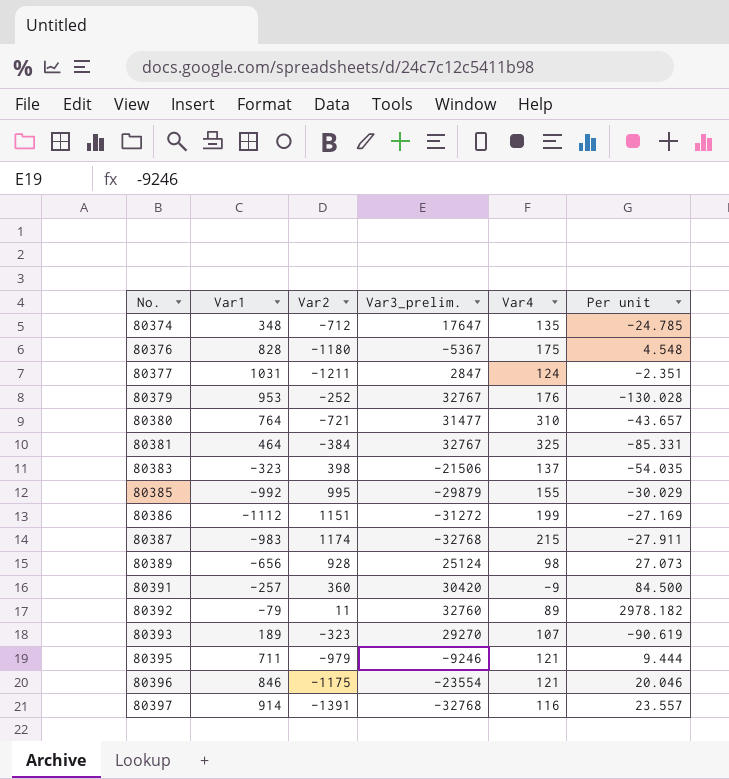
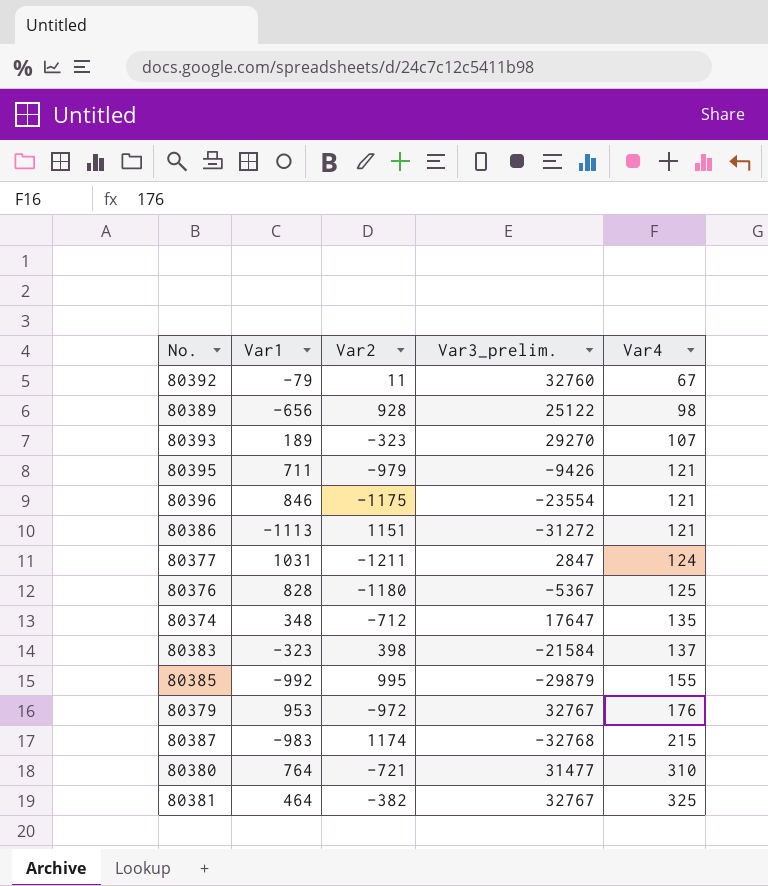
row order: No. ascending -> Var4 ascending
column Per unit | formula: [Var3_prelim.] / [Var2] -> none
row 80391: -257 | 360 | 30420 | -9 | 84.500 -> none
row 80397: 914 | -1391 | -32768 | 116 | 23.557 -> none
80392 | Var4: 89 -> 67
80389 | Var3_prelim.: 25124 -> 25122
80395 | Var3_prelim.: -9246 -> -9426
80386 | Var1: -1112 -> -1113
80386 | Var4: 199 -> 121
80376 | Var4: 175 -> 125
80383 | Var3_prelim.: -21506 -> -21584
80379 | Var2: -252 -> -972
80381 | Var2: -384 -> -382

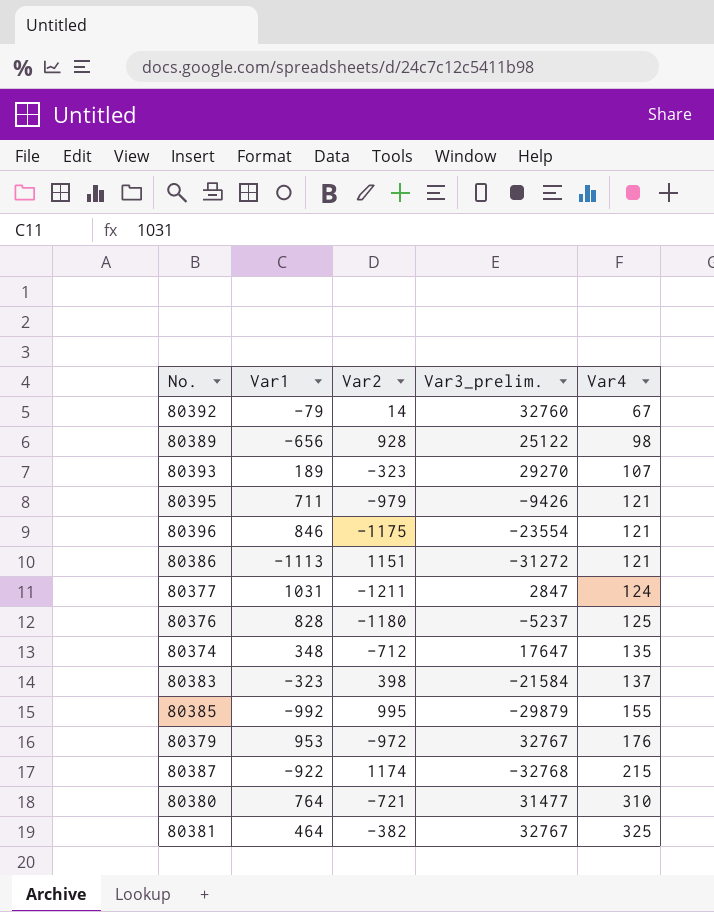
80392 | Var2: 11 -> 14
80376 | Var3_prelim.: -5367 -> -5237
80387 | Var1: -983 -> -922

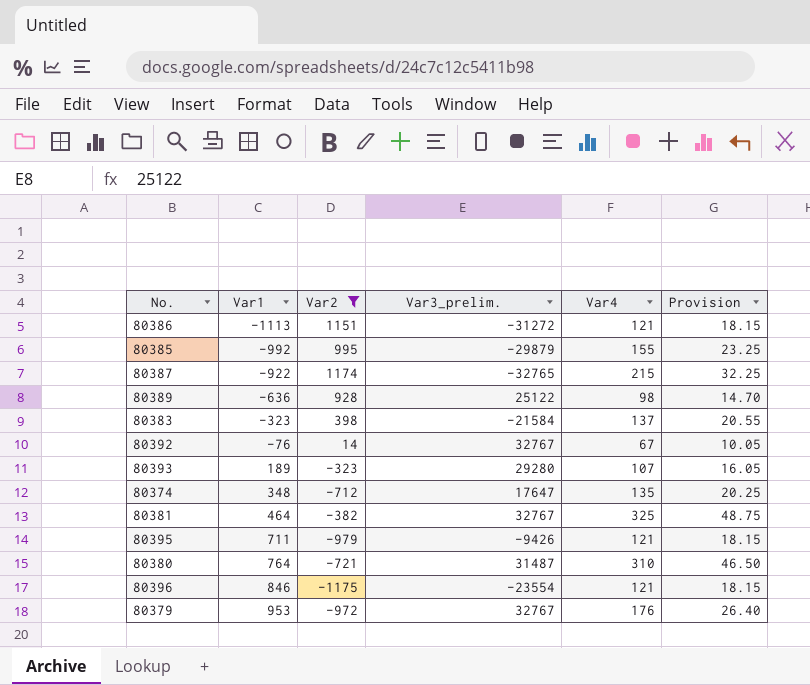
filter: none -> Var2 >= -1175
row order: Var4 ascending -> Var1 ascending
column Provision | formula: none -> [Var4] * 0.15
80387 | Var3_prelim.: -32768 -> -32765
80389 | Var1: -656 -> -636
80392 | Var1: -79 -> -76
80392 | Var3_prelim.: 32760 -> 32767
80393 | Var3_prelim.: 29270 -> 29280
80380 | Var3_prelim.: 31477 -> 31487

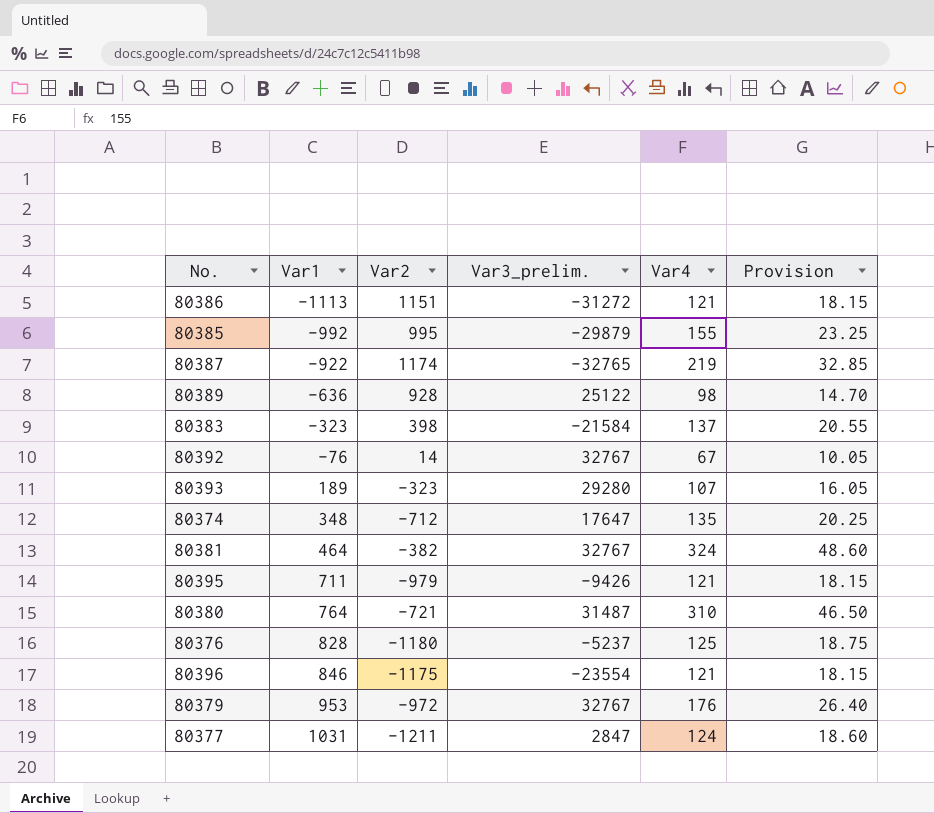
filter: Var2 >= -1175 -> none
80387 | Var4: 215 -> 219
80387 | Provision: 32.25 -> 32.85
80381 | Var4: 325 -> 324
80381 | Provision: 48.75 -> 48.60

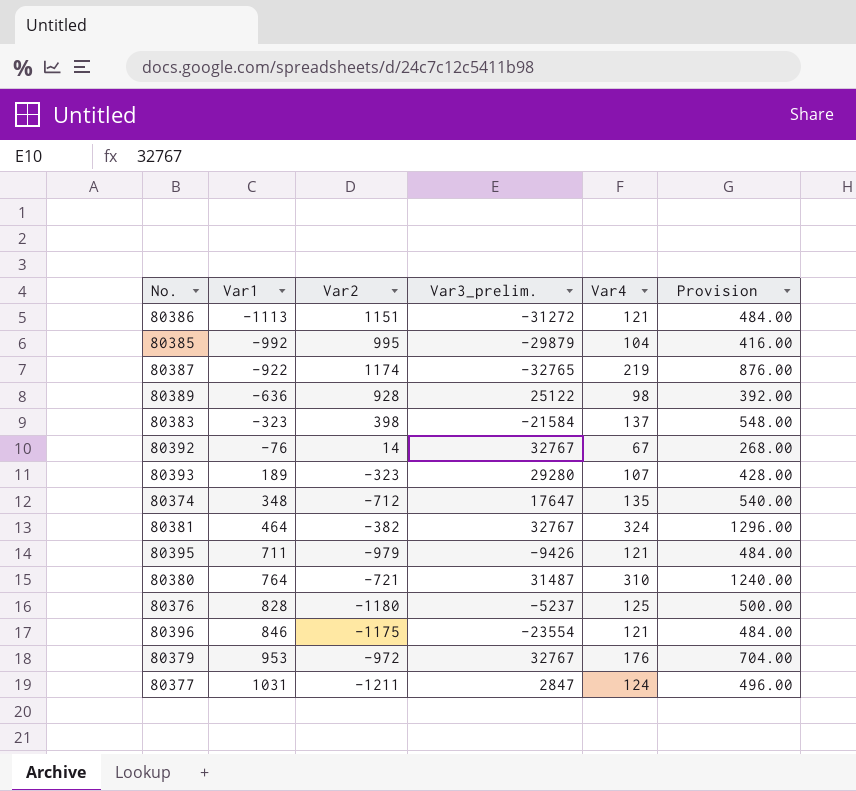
column Provision | formula: [Var4] * 0.15 -> [Var4] * 4
80385 | Var4: 155 -> 104

